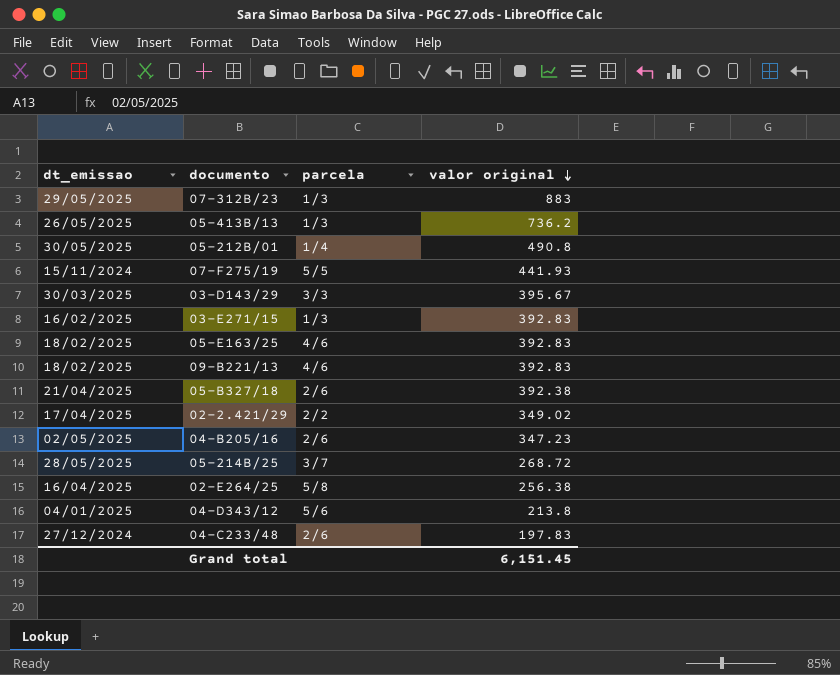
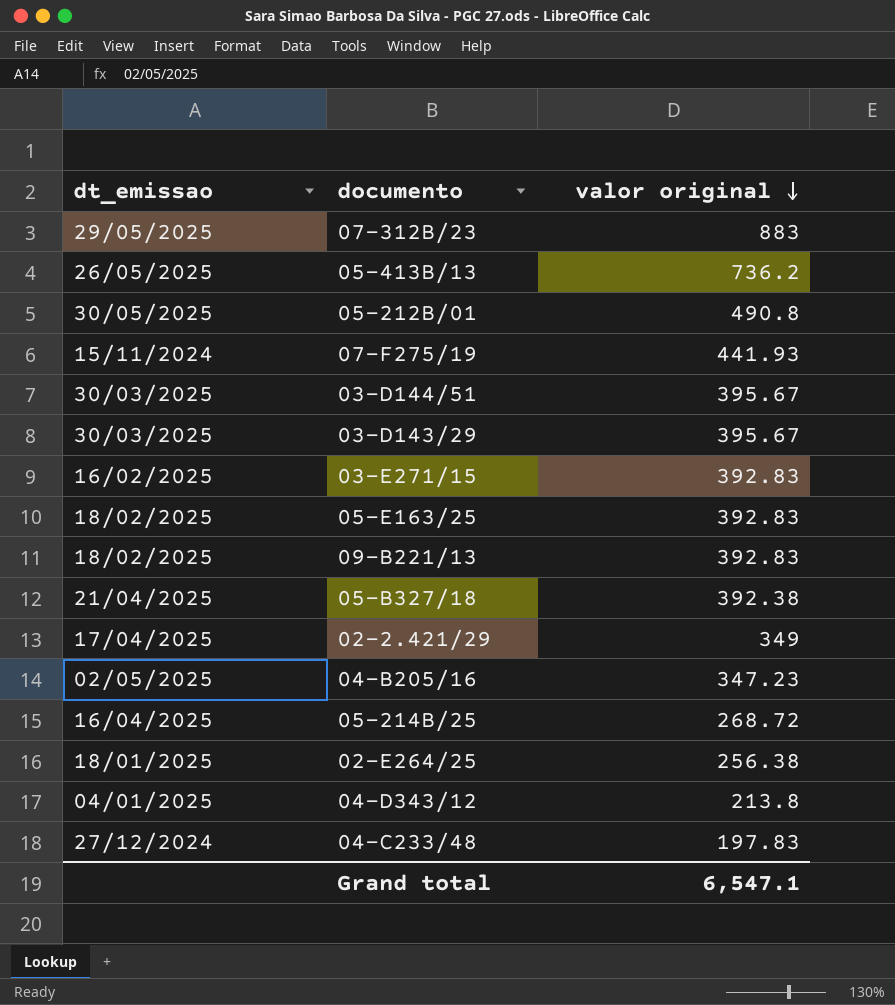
column parcela | position: 3 -> none
row 03-D144/51: none -> 30/03/2025 | 395.67
02-2.421/29 | valor original: 349.02 -> 349
05-214B/25 | dt_emissao: 28/05/2025 -> 16/04/2025
02-E264/25 | dt_emissao: 16/04/2025 -> 18/01/2025
Grand total | valor original: 6,151.45 -> 6,547.1

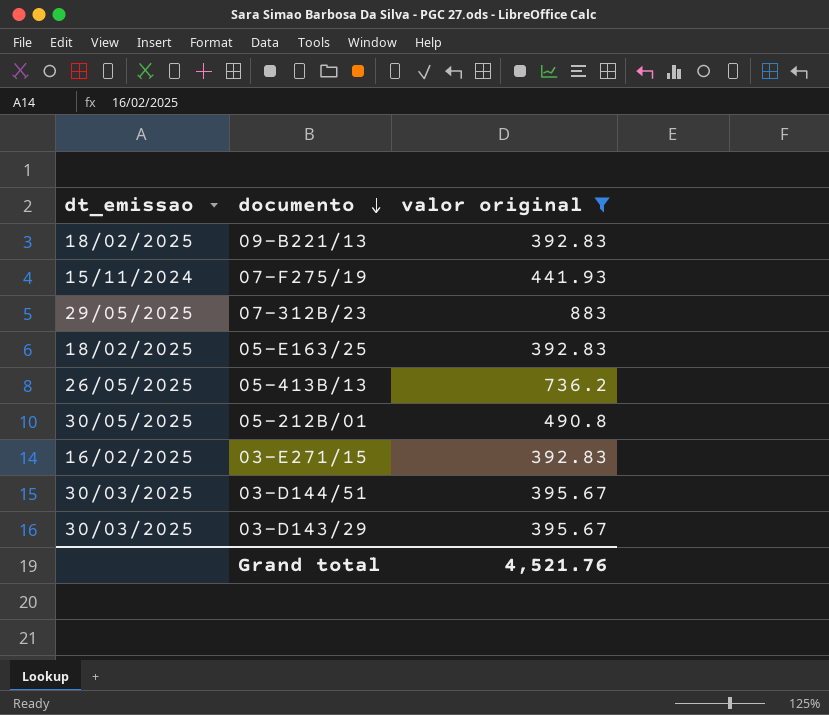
filter: none -> valor original >= 392.83
row order: valor original descending -> documento descending
Grand total | valor original: 6,547.1 -> 4,521.76

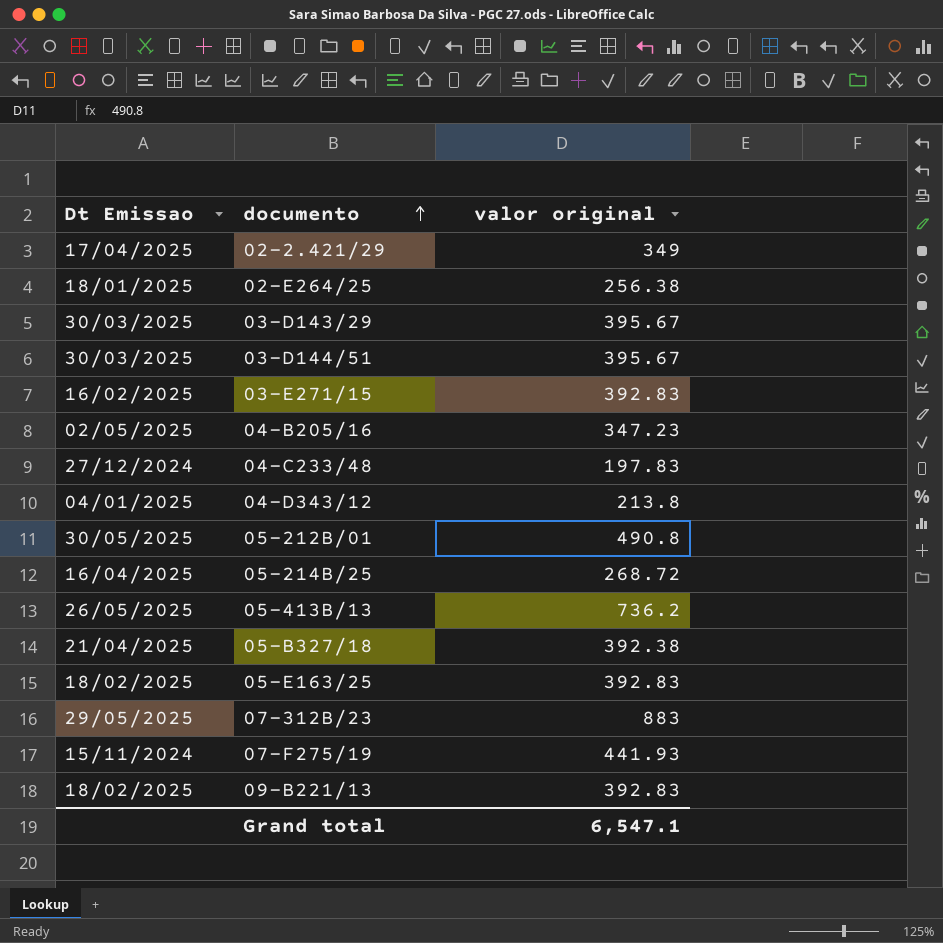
filter: valor original >= 392.83 -> none
row order: documento descending -> documento ascending
column name: dt_emissao -> Dt Emissao
Grand total | valor original: 4,521.76 -> 6,547.1

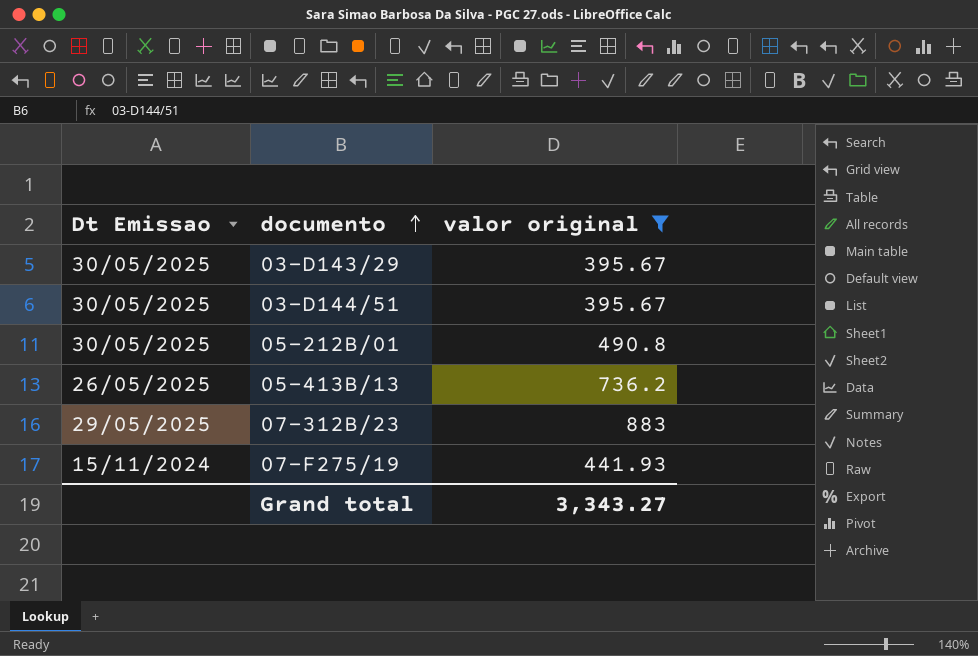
filter: none -> valor original >= 395.67
03-D143/29 | Dt Emissao: 30/03/2025 -> 30/05/2025
03-D144/51 | Dt Emissao: 30/03/2025 -> 30/05/2025
Grand total | valor original: 6,547.1 -> 3,343.27

